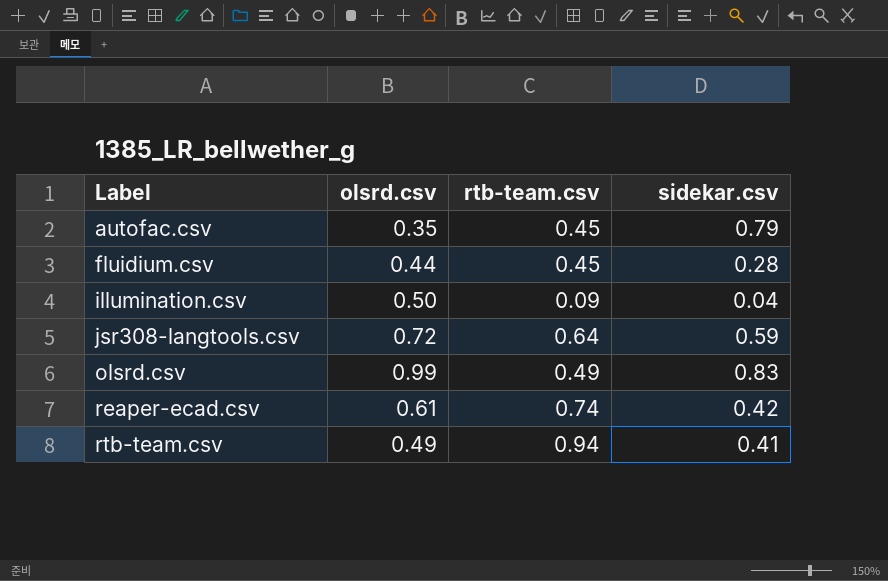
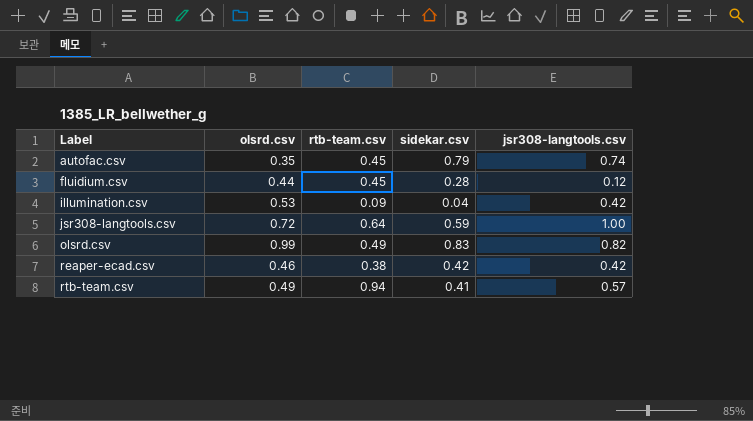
column jsr308-langtools.csv | position: none -> 5
illumination.csv | olsrd.csv: 0.50 -> 0.53
reaper-ecad.csv | olsrd.csv: 0.61 -> 0.46
reaper-ecad.csv | rtb-team.csv: 0.74 -> 0.38

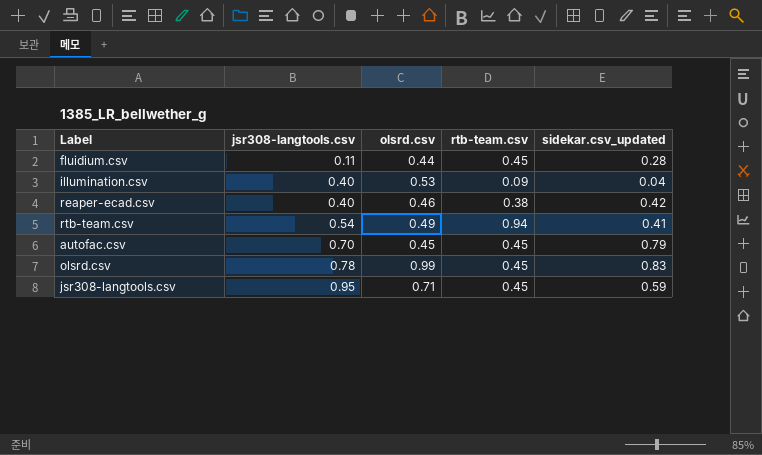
row order: Label ascending -> jsr308-langtools.csv ascending
column jsr308-langtools.csv | position: 5 -> 2
column name: sidekar.csv -> sidekar.csv_updated
fluidium.csv | jsr308-langtools.csv: 0.12 -> 0.11
illumination.csv | jsr308-langtools.csv: 0.42 -> 0.40
reaper-ecad.csv | jsr308-langtools.csv: 0.42 -> 0.40
rtb-team.csv | jsr308-langtools.csv: 0.57 -> 0.54
autofac.csv | jsr308-langtools.csv: 0.74 -> 0.70
autofac.csv | olsrd.csv: 0.35 -> 0.45
olsrd.csv | jsr308-langtools.csv: 0.82 -> 0.78
olsrd.csv | rtb-team.csv: 0.49 -> 0.45
jsr308-langtools.csv | jsr308-langtools.csv: 1.00 -> 0.95
jsr308-langtools.csv | olsrd.csv: 0.72 -> 0.71
jsr308-langtools.csv | rtb-team.csv: 0.64 -> 0.45

